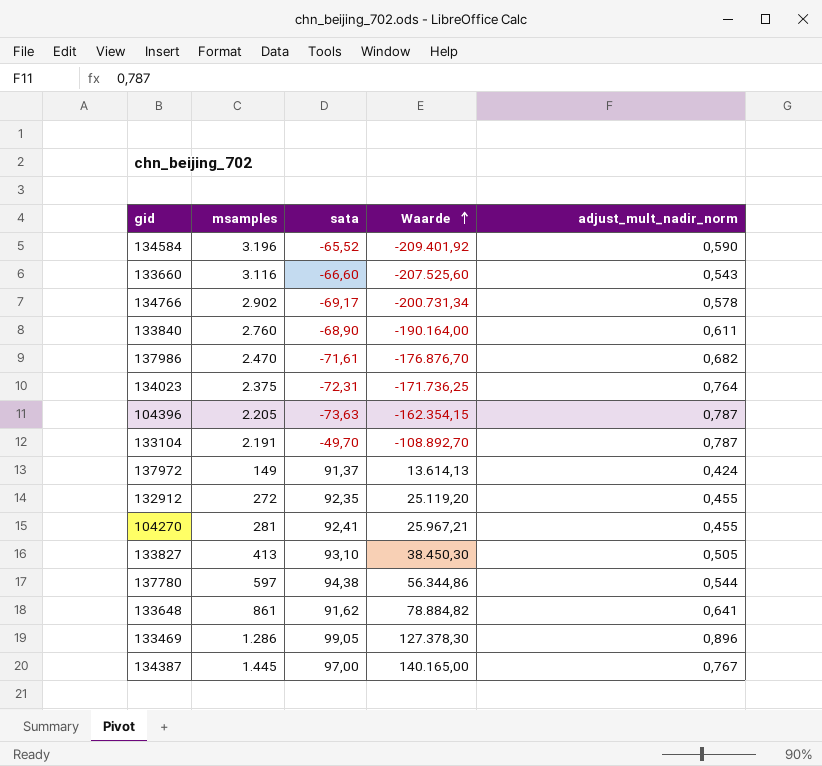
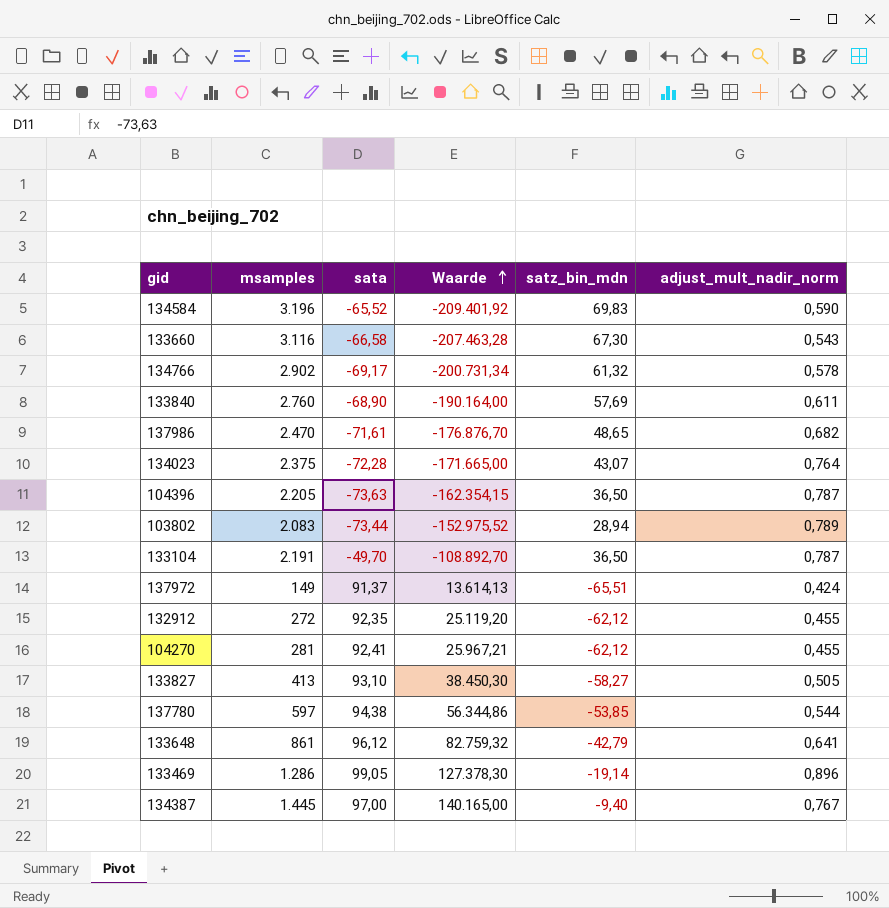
column satz_bin_mdn | position: none -> 5
133660 | sata: -66,60 -> -66,58
133660 | Waarde: -207.525,60 -> -207.463,28
134023 | sata: -72,31 -> -72,28
134023 | Waarde: -171.736,25 -> -171.665,00
row 103802: none -> 2.083 | -73,44 | -152.975,52 | 28,94 | 0,789
133648 | sata: 91,62 -> 96,12
133648 | Waarde: 78.884,82 -> 82.759,32

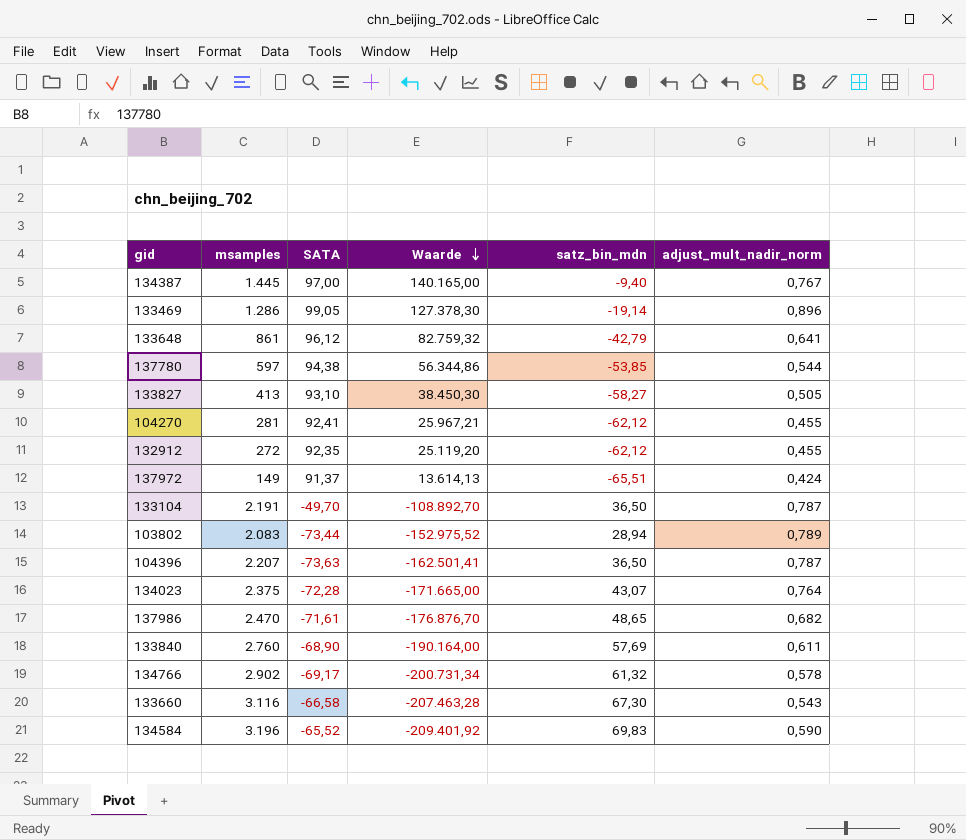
row order: Waarde ascending -> Waarde descending
column name: sata -> SATA
104396 | msamples: 2.205 -> 2.207
104396 | Waarde: -162.354,15 -> -162.501,41

